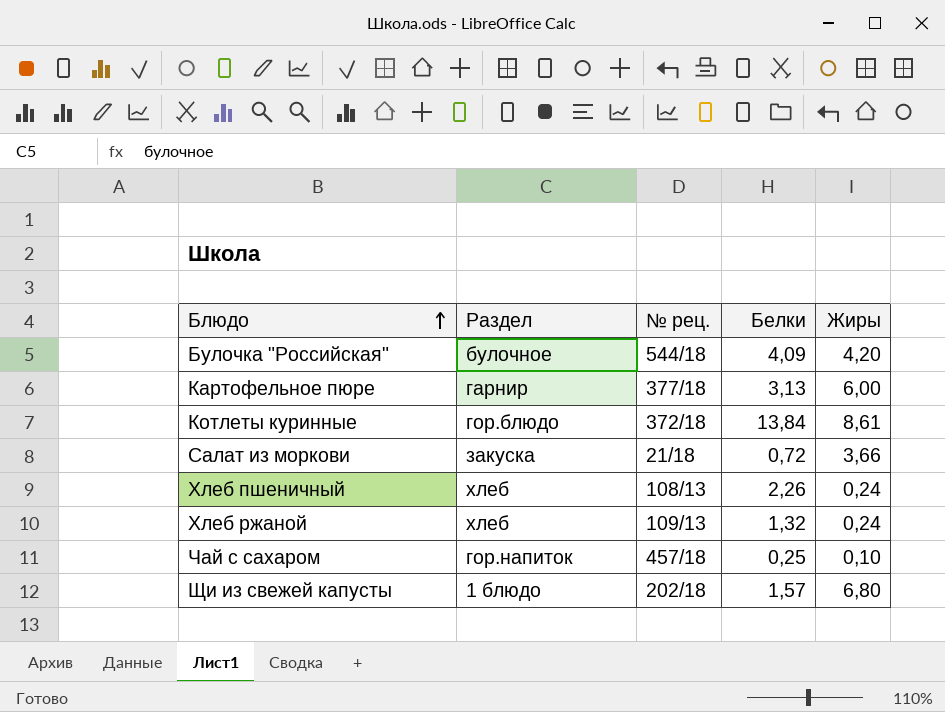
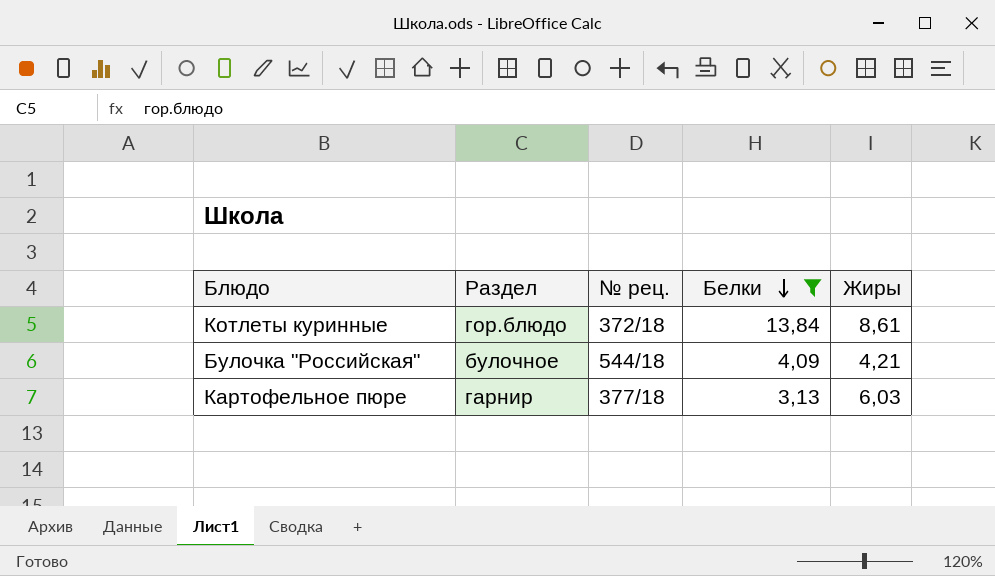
filter: none -> Белки >= 3,13
row order: Блюдо ascending -> Белки descending
Булочка "Российская" | Жиры: 4,20 -> 4,21
Картофельное пюре | Жиры: 6,00 -> 6,03

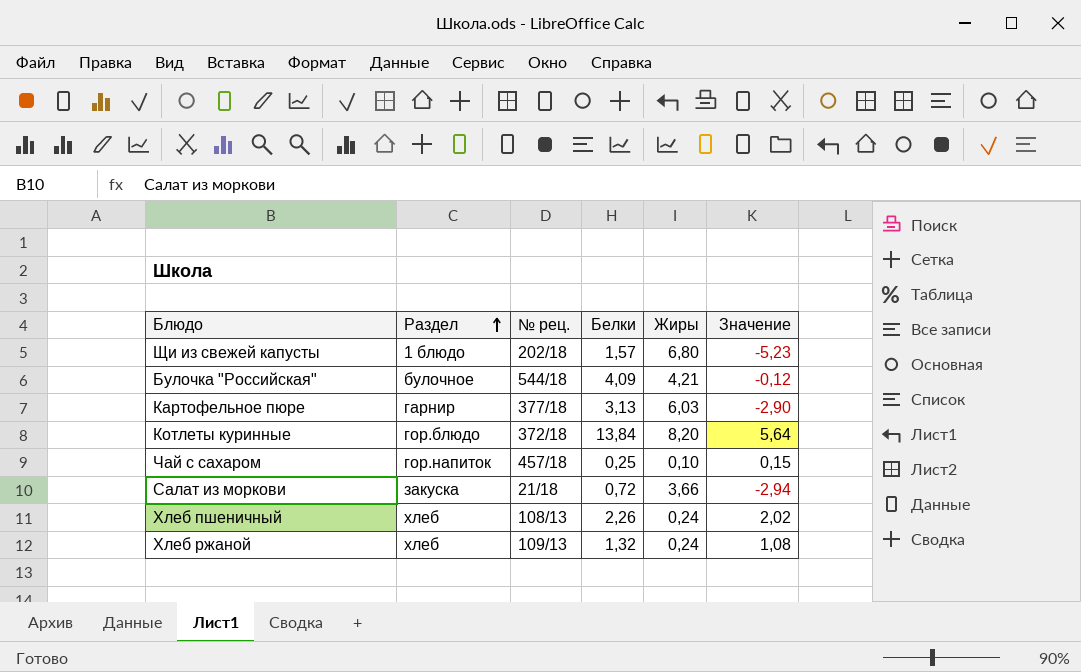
filter: Белки >= 3,13 -> none
row order: Белки descending -> Раздел ascending
column Значение | formula: none -> [Белки] - [Жиры]
Котлеты куринные | Жиры: 8,61 -> 8,20

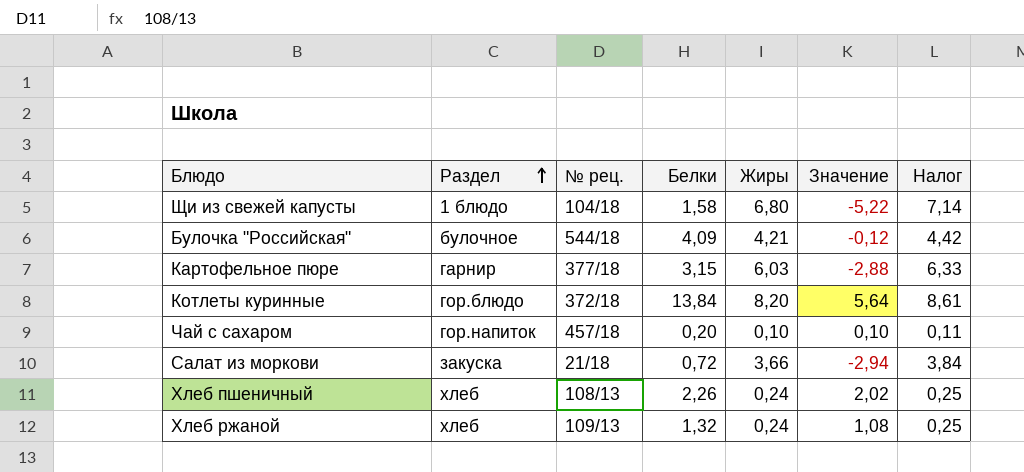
column Налог | formula: none -> [Жиры] * 1,05
Щи из свежей капусты | № рец.: 202/18 -> 104/18
Щи из свежей капусты | Белки: 1,57 -> 1,58
Щи из свежей капусты | Значение: -5,23 -> -5,22
Картофельное пюре | Белки: 3,13 -> 3,15
Картофельное пюре | Значение: -2,90 -> -2,88
Чай с сахаром | Белки: 0,25 -> 0,20
Чай с сахаром | Значение: 0,15 -> 0,10

